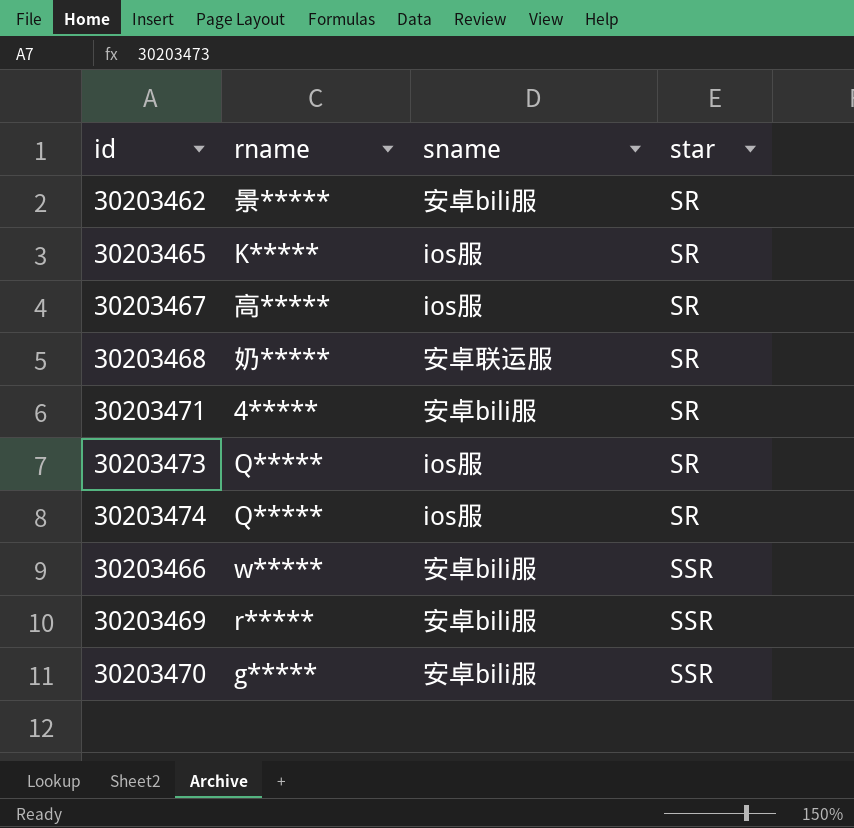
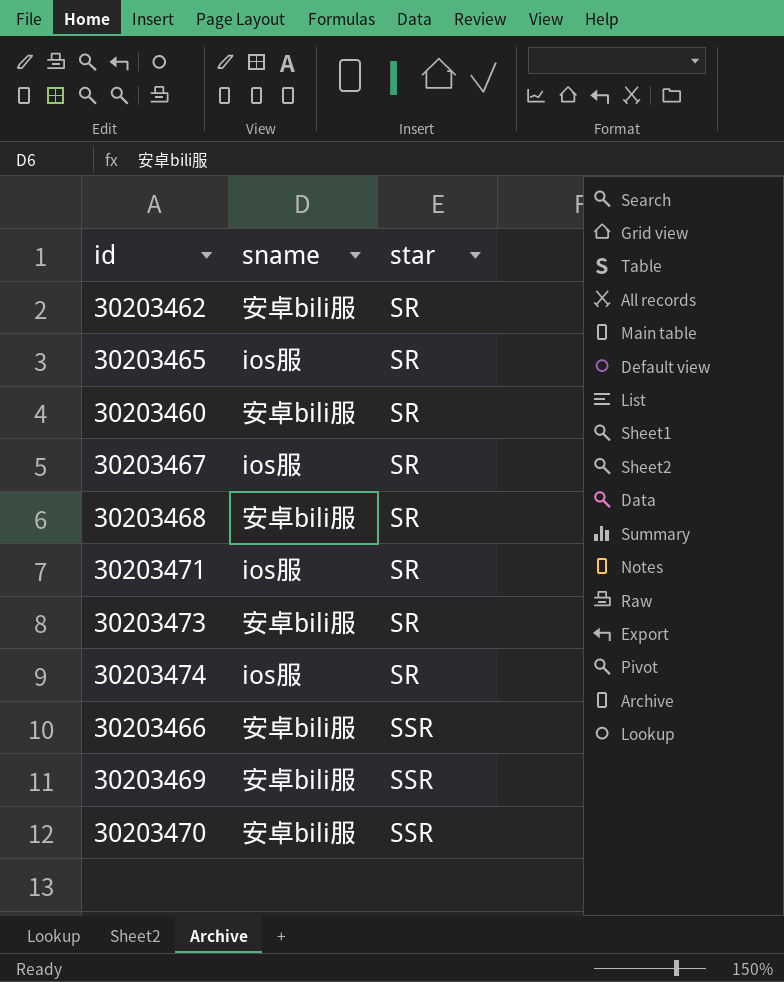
column rname | position: 2 -> none
row 30203460: none -> 安卓bili服 | SR
30203468 | sname: 安卓联运服 -> 安卓bili服
30203471 | sname: 安卓bili服 -> ios服
30203473 | sname: ios服 -> 安卓bili服

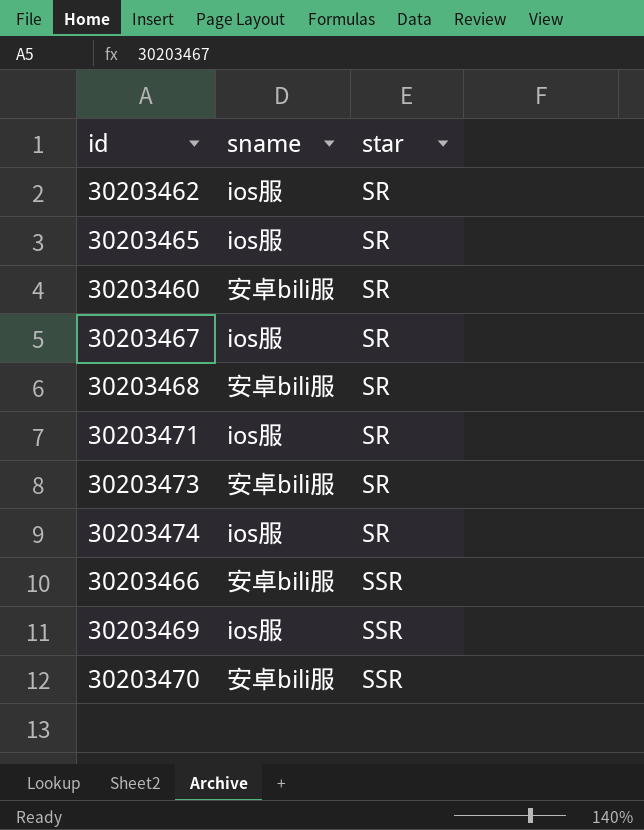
30203462 | sname: 安卓bili服 -> ios服
30203469 | sname: 安卓bili服 -> ios服

